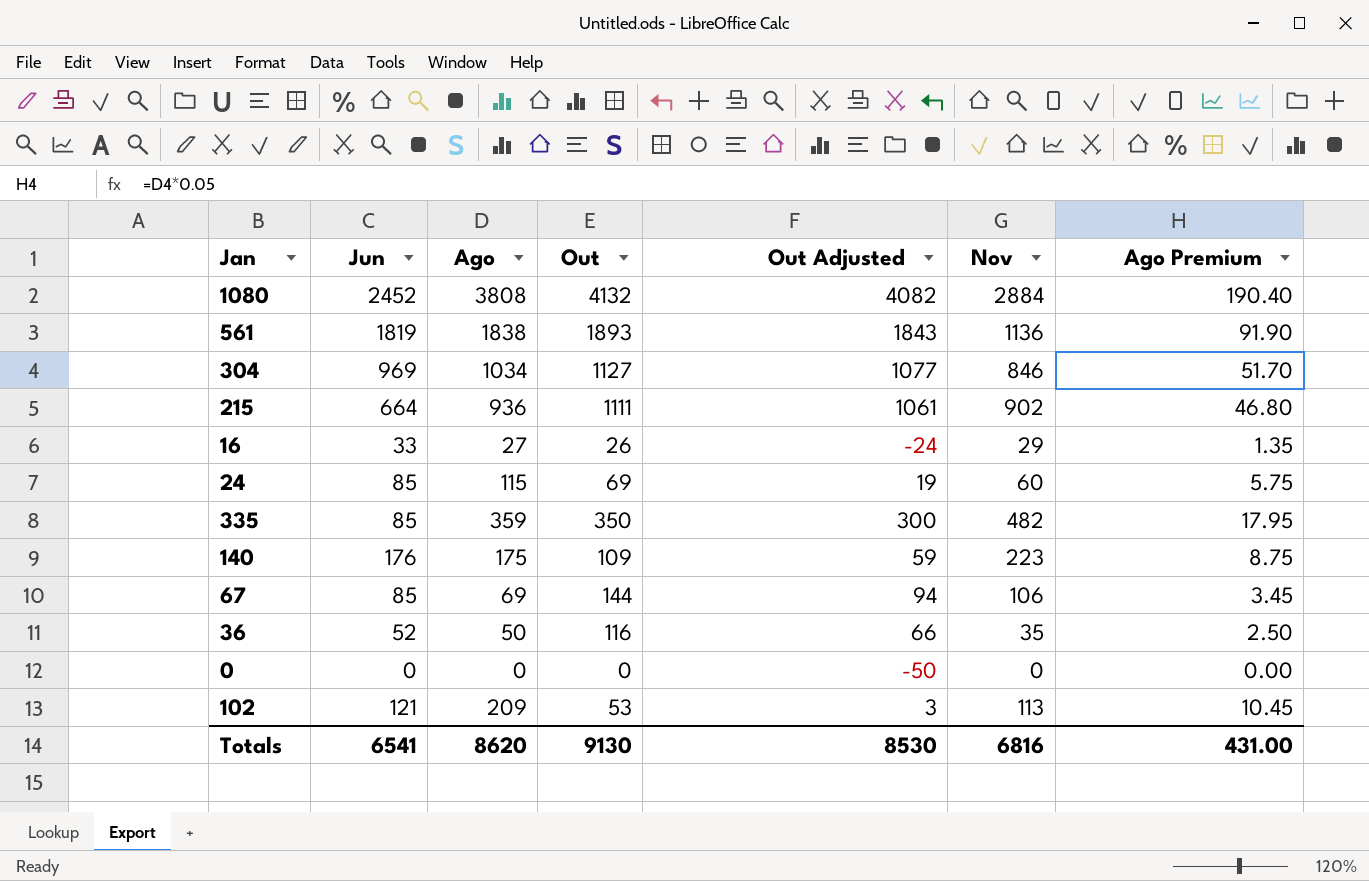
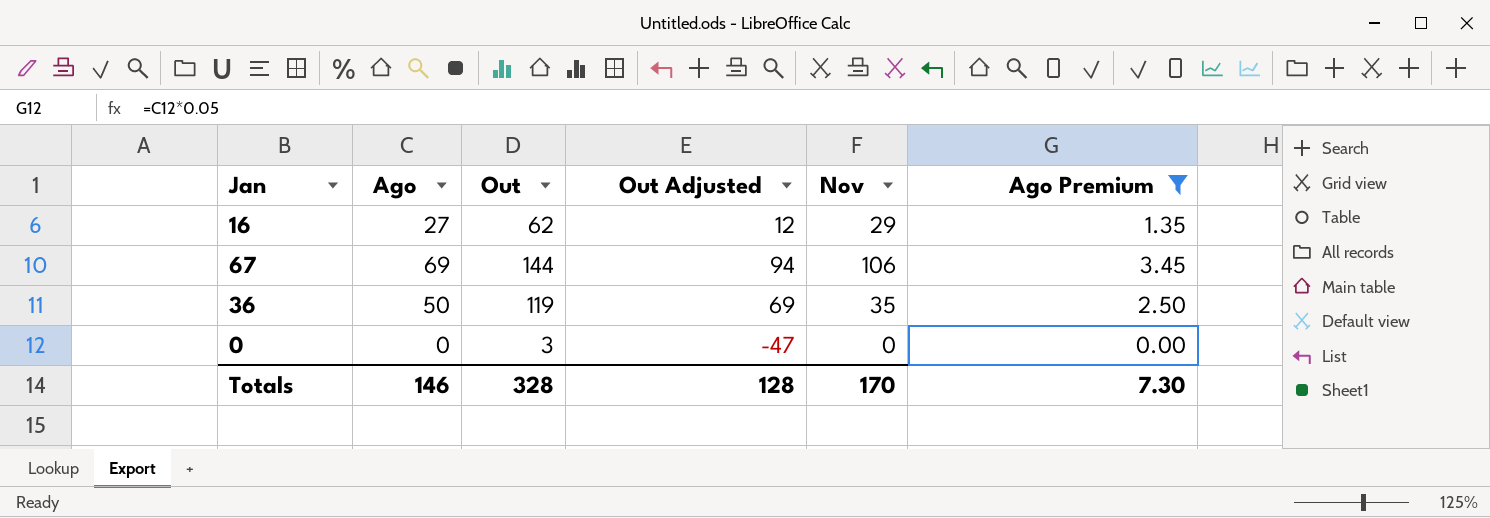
filter: none -> Ago Premium <= 3.45
column Jun | position: 2 -> none
16 | Out: 26 -> 62
16 | Out Adjusted: -24 -> 12
36 | Out: 116 -> 119
36 | Out Adjusted: 66 -> 69
0 | Out: 0 -> 3
0 | Out Adjusted: -50 -> -47
Totals | Ago: 8620 -> 146
Totals | Out: 9130 -> 328
Totals | Out Adjusted: 8530 -> 128
Totals | Nov: 6816 -> 170
Totals | Ago Premium: 431.00 -> 7.30

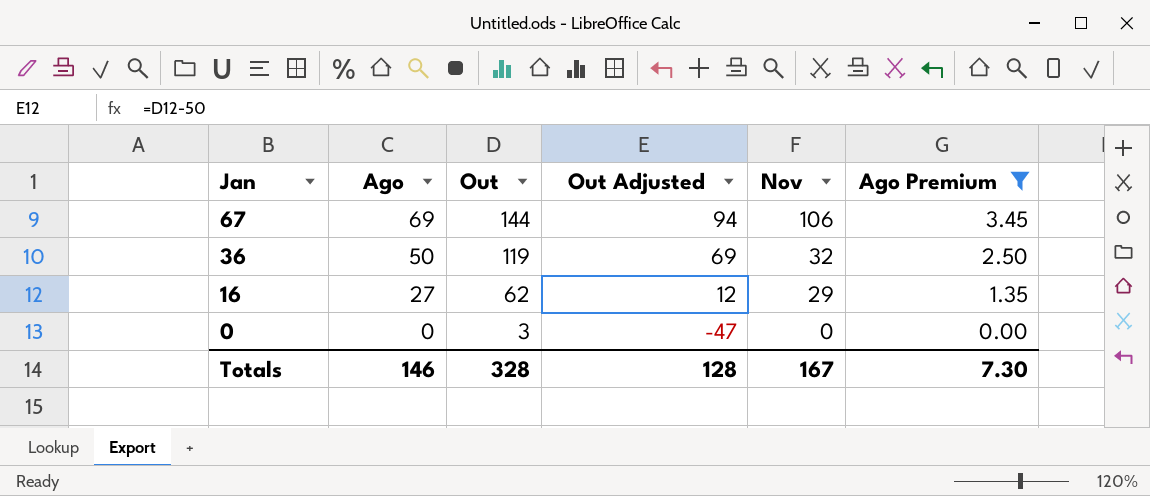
row order: none -> Jan descending
36 | Nov: 35 -> 32
Totals | Nov: 170 -> 167

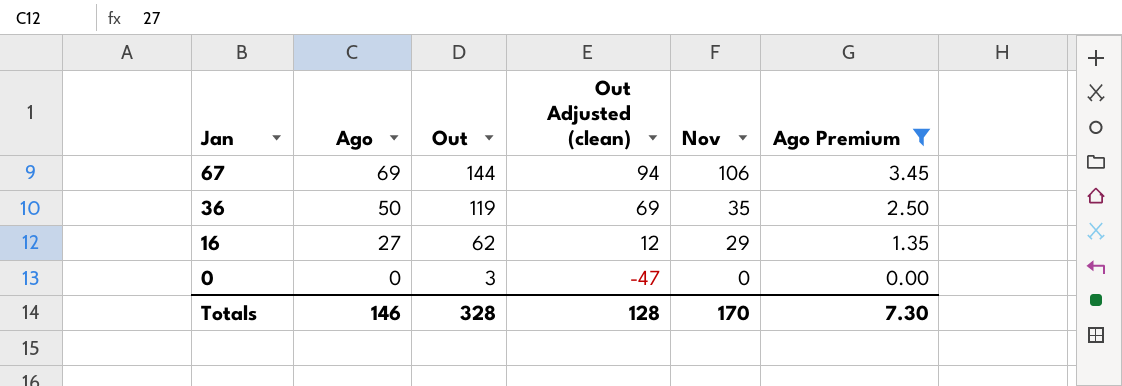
column name: Out Adjusted -> Out Adjusted (clean)
36 | Nov: 32 -> 35
Totals | Nov: 167 -> 170

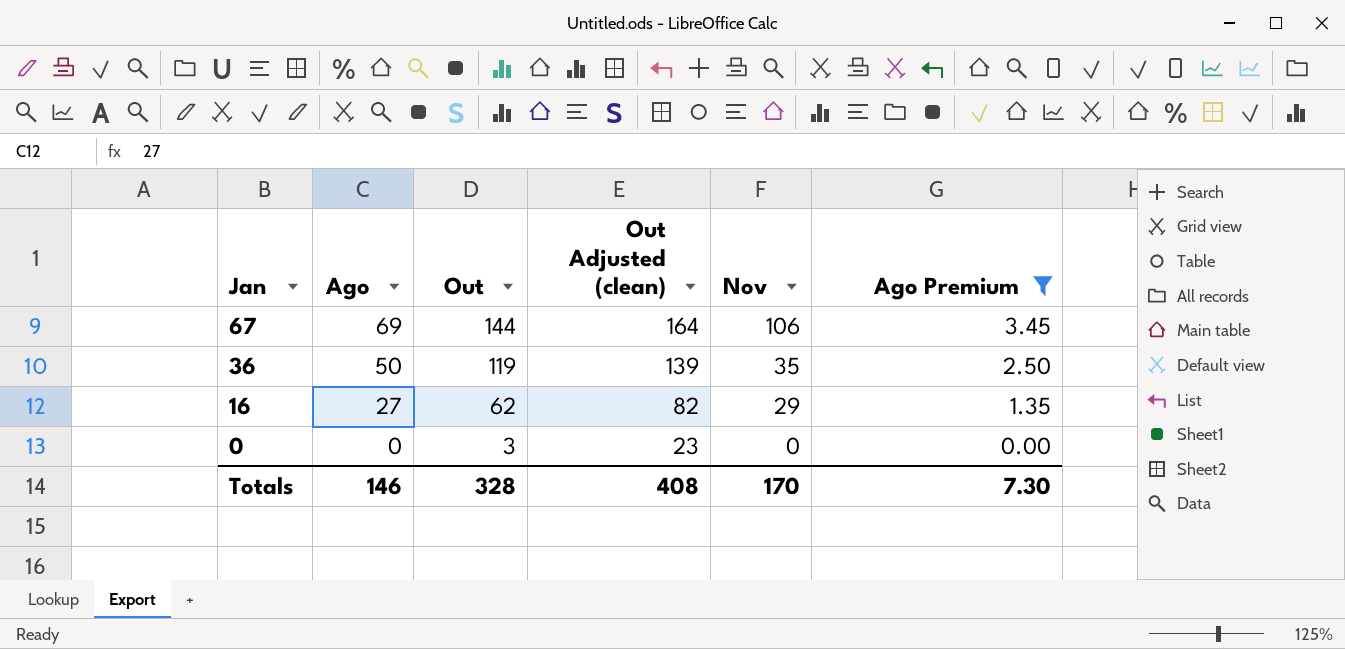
column Out Adjusted (clean) | formula: [Out] - 50 -> [Out] + 20
Totals | Out Adjusted (clean): 128 -> 408

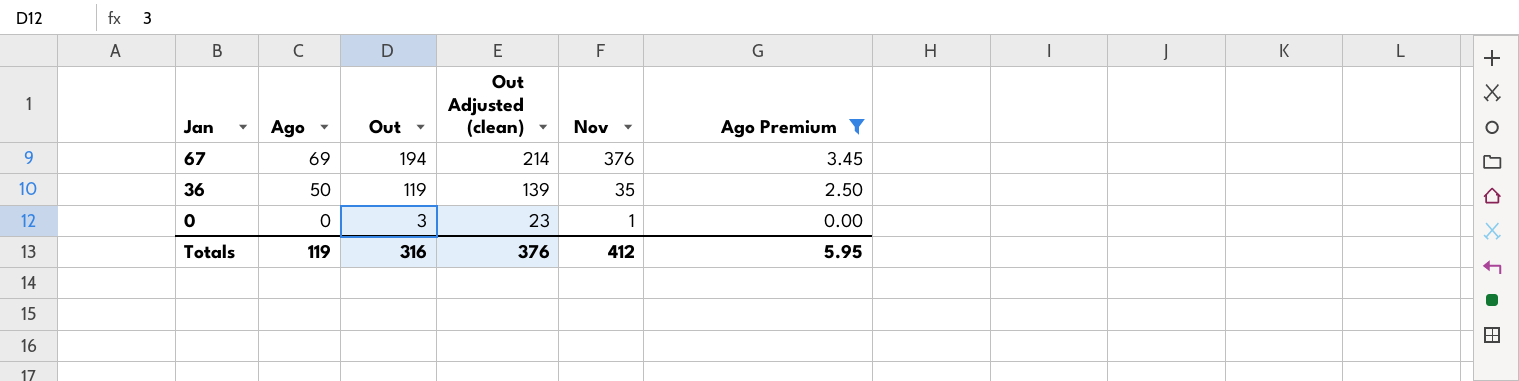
row 16: 27 | 62 | 82 | 29 | 1.35 -> none
67 | Out: 144 -> 194
67 | Out Adjusted (clean): 164 -> 214
67 | Nov: 106 -> 376
0 | Nov: 0 -> 1
Totals | Ago: 146 -> 119
Totals | Out: 328 -> 316
Totals | Out Adjusted (clean): 408 -> 376
Totals | Nov: 170 -> 412
Totals | Ago Premium: 7.30 -> 5.95

